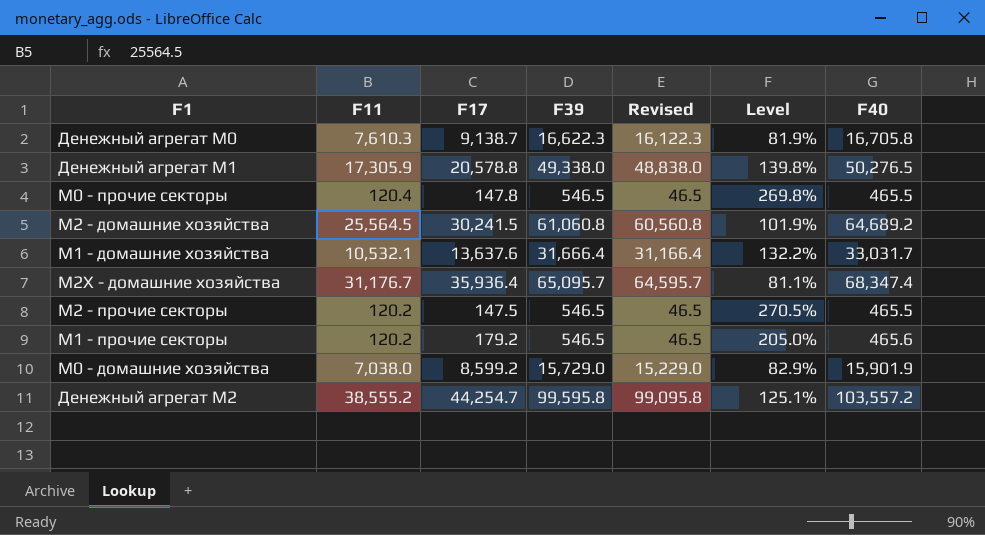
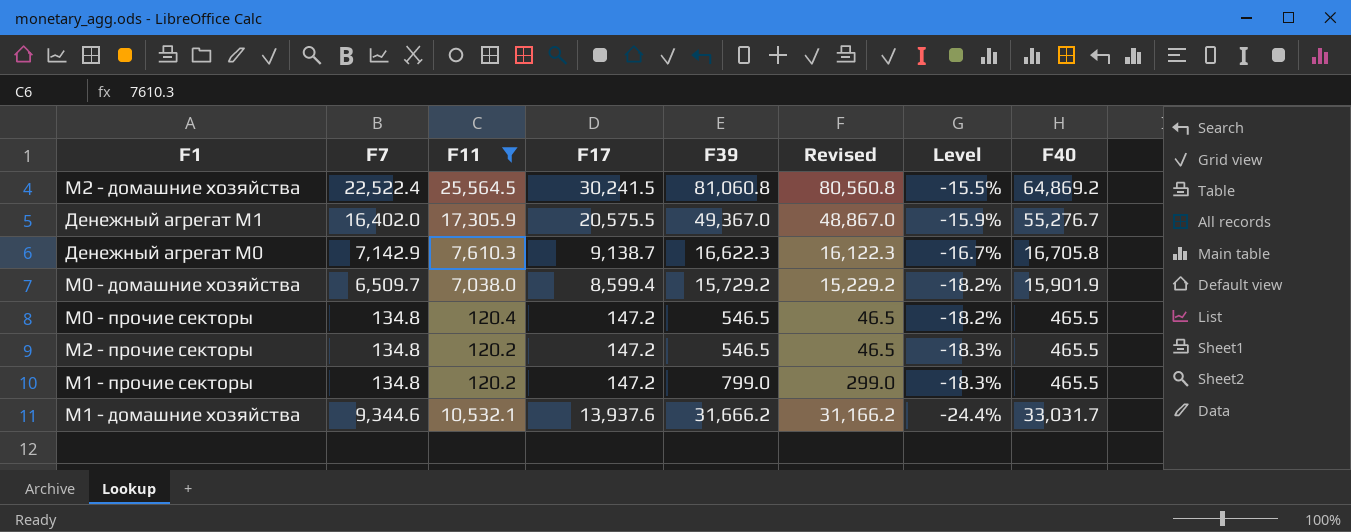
filter: none -> F11 <= 25,564.5
row order: none -> Level descending
column F7 | position: none -> 2
column Level | formula: ([F39] - [F17]) / [F17] -> ([F11] - [F17]) / [F17]
М2 - домашние хозяйства | F39: 61,060.8 -> 81,060.8
М2 - домашние хозяйства | Revised: 60,560.8 -> 80,560.8
М2 - домашние хозяйства | F40: 64,689.2 -> 64,869.2
Денежный агрегат М1 | F17: 20,578.8 -> 20,575.5
Денежный агрегат М1 | F39: 49,338.0 -> 49,367.0
Денежный агрегат М1 | Revised: 48,838.0 -> 48,867.0
Денежный агрегат М1 | F40: 50,276.5 -> 55,276.7
М0 - домашние хозяйства | F17: 8,599.2 -> 8,599.4
М0 - домашние хозяйства | F39: 15,729.0 -> 15,729.2
М0 - домашние хозяйства | Revised: 15,229.0 -> 15,229.2
М0 - прочие секторы | F17: 147.8 -> 147.2
М2 - прочие секторы | F17: 147.5 -> 147.2
М1 - прочие секторы | F17: 179.2 -> 147.2
М1 - прочие секторы | F39: 546.5 -> 799.0
М1 - прочие секторы | Revised: 46.5 -> 299.0
М1 - прочие секторы | F40: 465.6 -> 465.5
М1 - домашние хозяйства | F17: 13,637.6 -> 13,937.6
М1 - домашние хозяйства | F39: 31,666.4 -> 31,666.2
М1 - домашние хозяйства | Revised: 31,166.4 -> 31,166.2

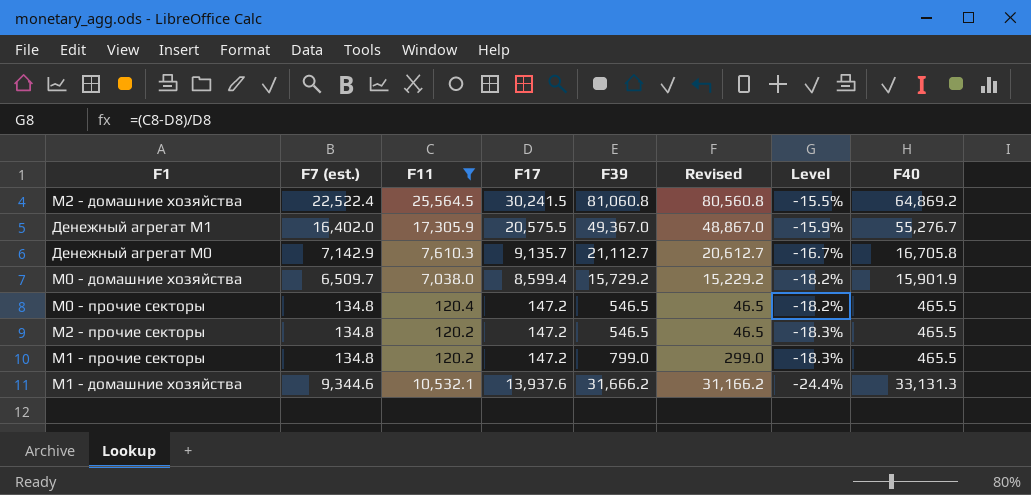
column name: F7 -> F7 (est.)
Денежный агрегат М0 | F17: 9,138.7 -> 9,135.7
Денежный агрегат М0 | F39: 16,622.3 -> 21,112.7
Денежный агрегат М0 | Revised: 16,122.3 -> 20,612.7
М1 - домашние хозяйства | F40: 33,031.7 -> 33,131.3

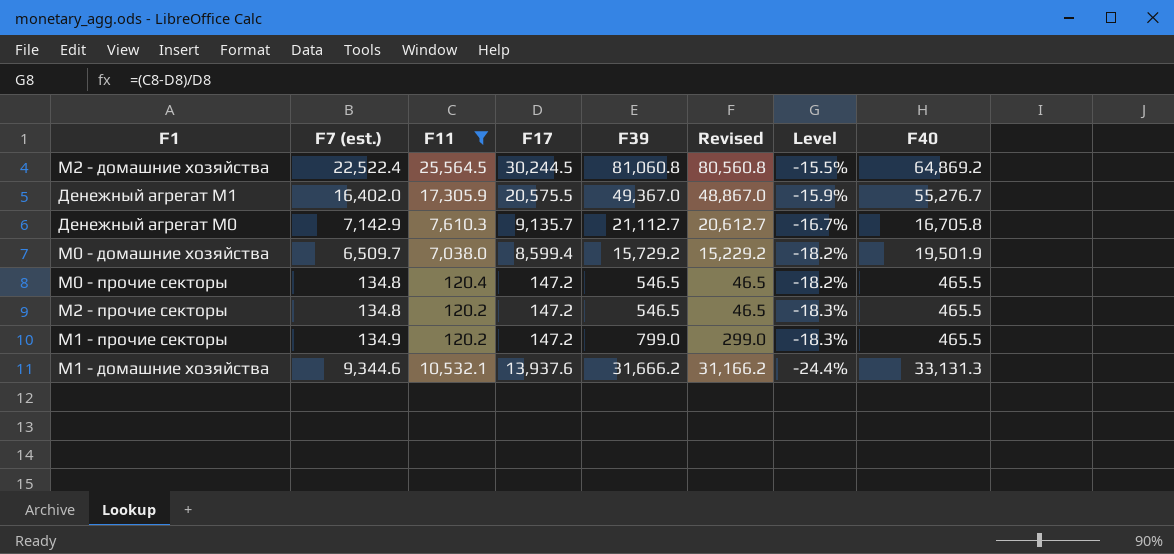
М2 - домашние хозяйства | F17: 30,241.5 -> 30,244.5
М0 - домашние хозяйства | F40: 15,901.9 -> 19,501.9
М1 - прочие секторы | F7 (est.): 134.8 -> 134.9

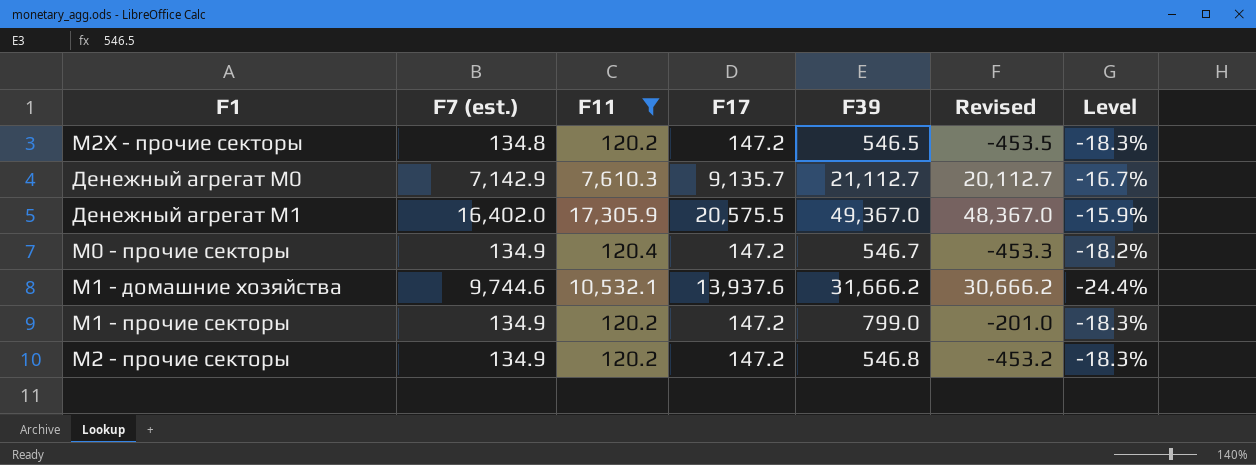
row order: Level descending -> F1 ascending
column F40 | position: 8 -> none
column Revised | formula: [F39] - 500 -> [F39] - 1000
row М2 - домашние хозяйства: 22,522.4 | 25,564.5 | 30,244.5 | 81,060.8 | 80,560.8 | -15.5% | 64,869.2 -> none
row М0 - домашние хозяйства: 6,509.7 | 7,038.0 | 8,599.4 | 15,729.2 | 15,229.2 | -18.2% | 19,501.9 -> none
row M2X - прочие секторы: none -> 134.8 | 120.2 | 147.2 | 546.5 | -453.5 | -18.3%
М0 - прочие секторы | F7 (est.): 134.8 -> 134.9
М0 - прочие секторы | F39: 546.5 -> 546.7
М1 - домашние хозяйства | F7 (est.): 9,344.6 -> 9,744.6
М2 - прочие секторы | F7 (est.): 134.8 -> 134.9
М2 - прочие секторы | F39: 546.5 -> 546.8

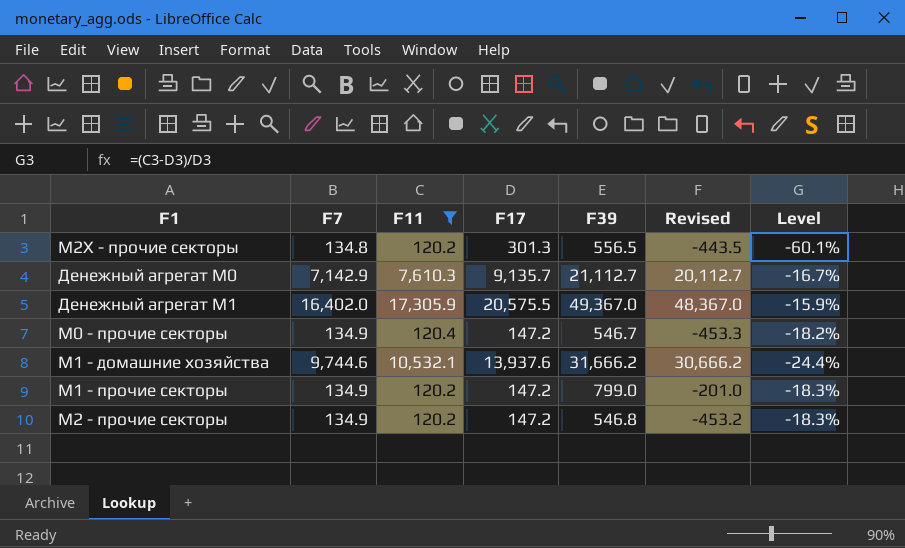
column name: F7 (est.) -> F7
M2X - прочие секторы | F17: 147.2 -> 301.3
M2X - прочие секторы | F39: 546.5 -> 556.5
M2X - прочие секторы | Revised: -453.5 -> -443.5
M2X - прочие секторы | Level: -18.3% -> -60.1%

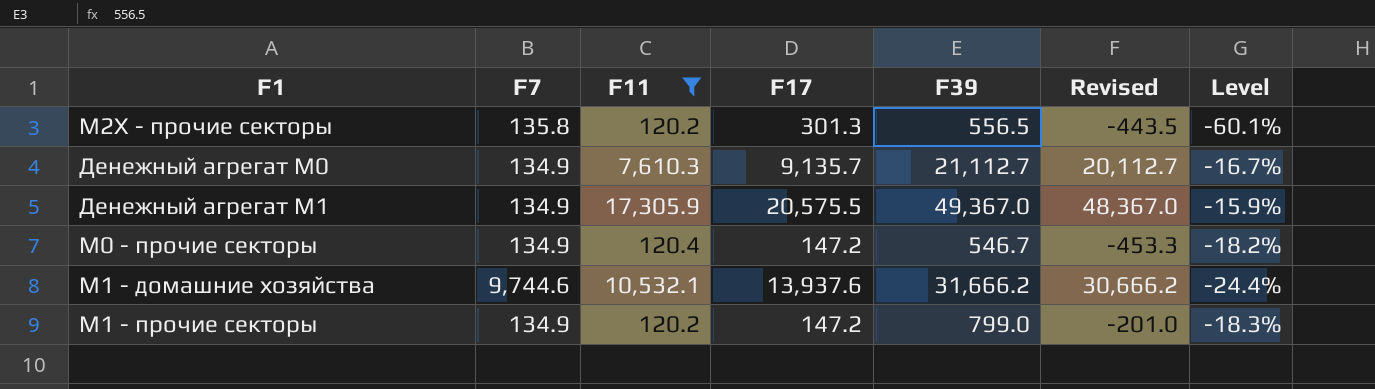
row М2 - прочие секторы: 134.9 | 120.2 | 147.2 | 546.8 | -453.2 | -18.3% -> none
M2X - прочие секторы | F7: 134.8 -> 135.8
Денежный агрегат М0 | F7: 7,142.9 -> 134.9
Денежный агрегат М1 | F7: 16,402.0 -> 134.9

